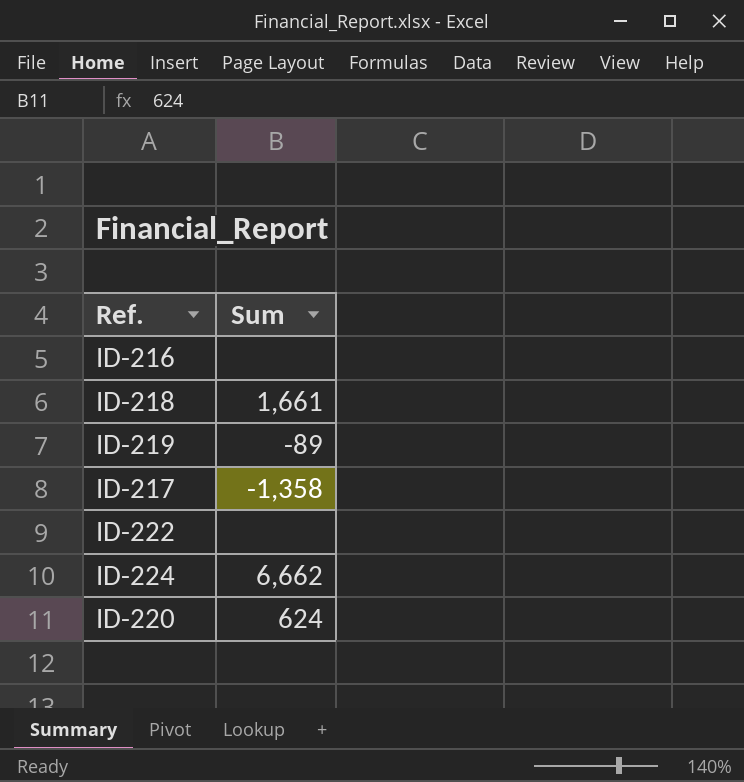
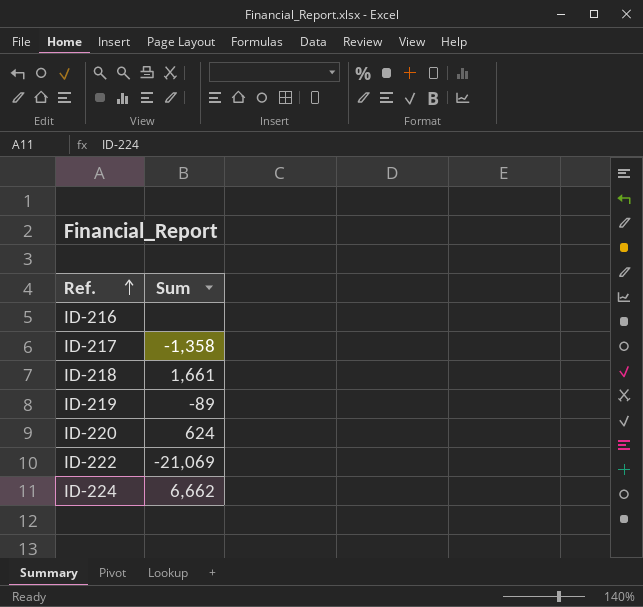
row order: none -> Ref. ascending
ID-222 | Sum: none -> -21,069

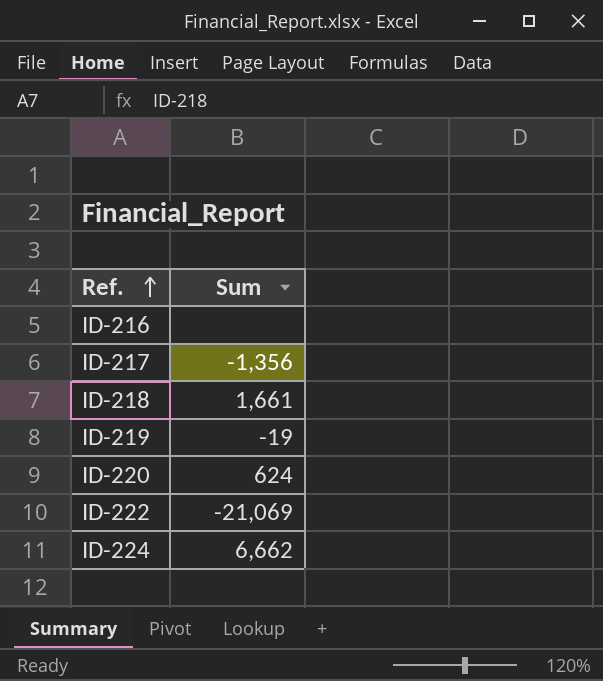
ID-217 | Sum: -1,358 -> -1,356
ID-219 | Sum: -89 -> -19

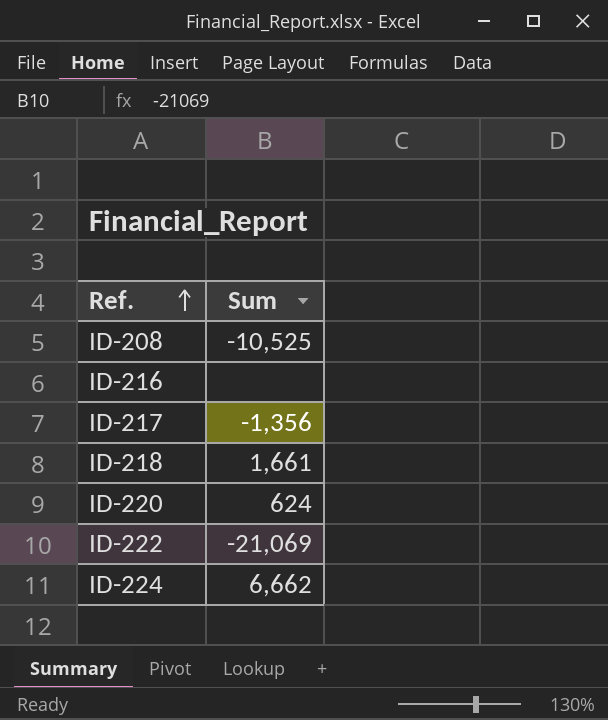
row ID-219: -19 -> none
row ID-208: none -> -10,525

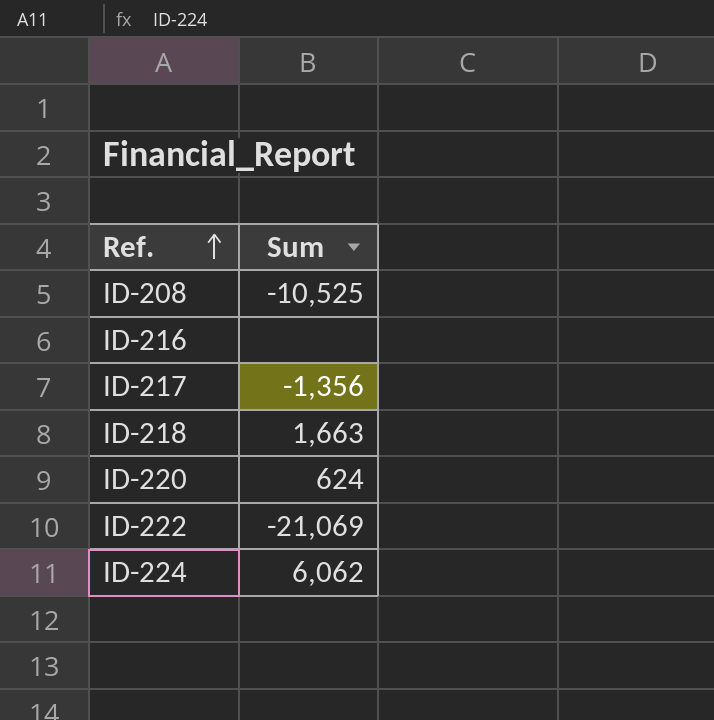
ID-218 | Sum: 1,661 -> 1,663
ID-224 | Sum: 6,662 -> 6,062

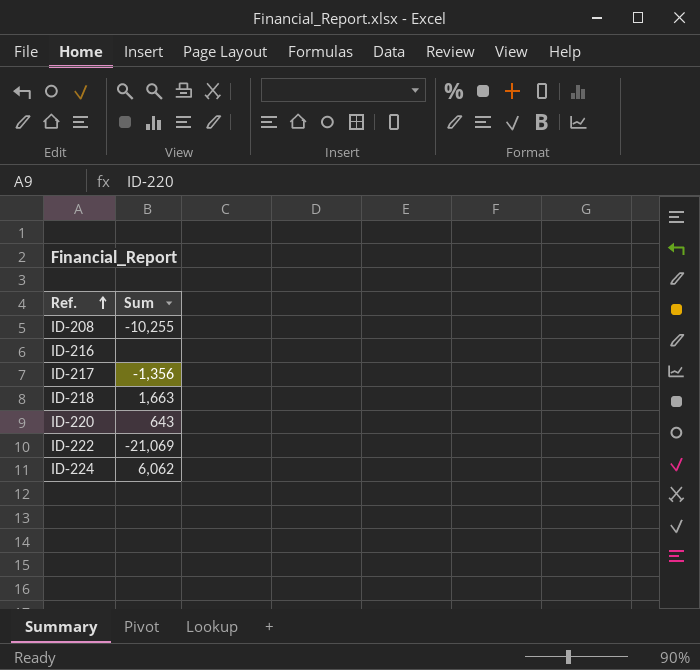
ID-208 | Sum: -10,525 -> -10,255
ID-220 | Sum: 624 -> 643

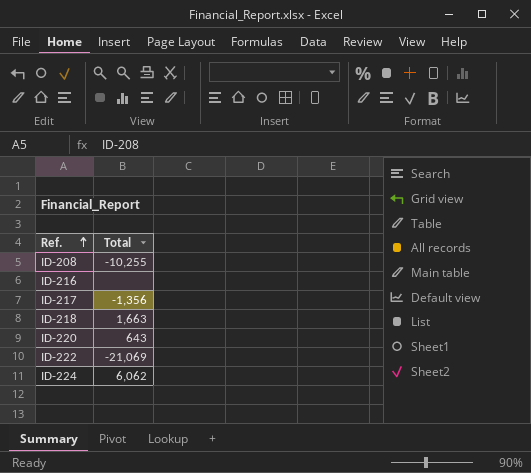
column name: Sum -> Total

